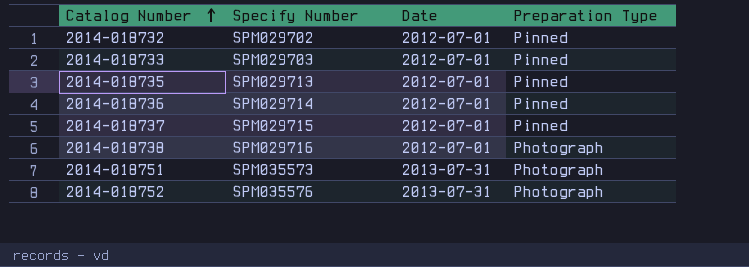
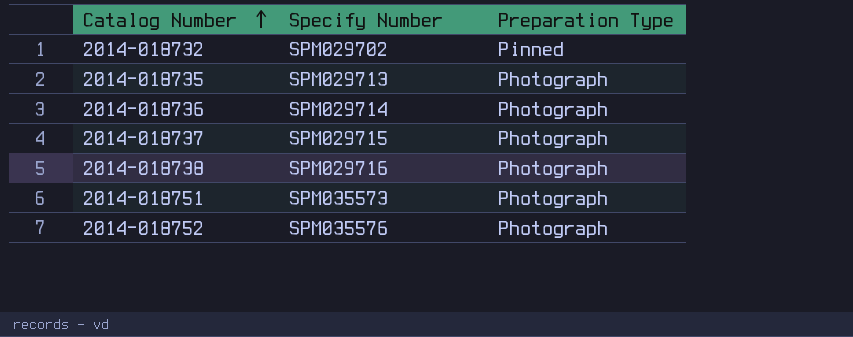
column Date | position: 3 -> none
row 2014-018733: SPM029703 | 2012-07-01 | Pinned -> none
2014-018735 | Preparation Type: Pinned -> Photograph
2014-018736 | Preparation Type: Pinned -> Photograph
2014-018737 | Preparation Type: Pinned -> Photograph

